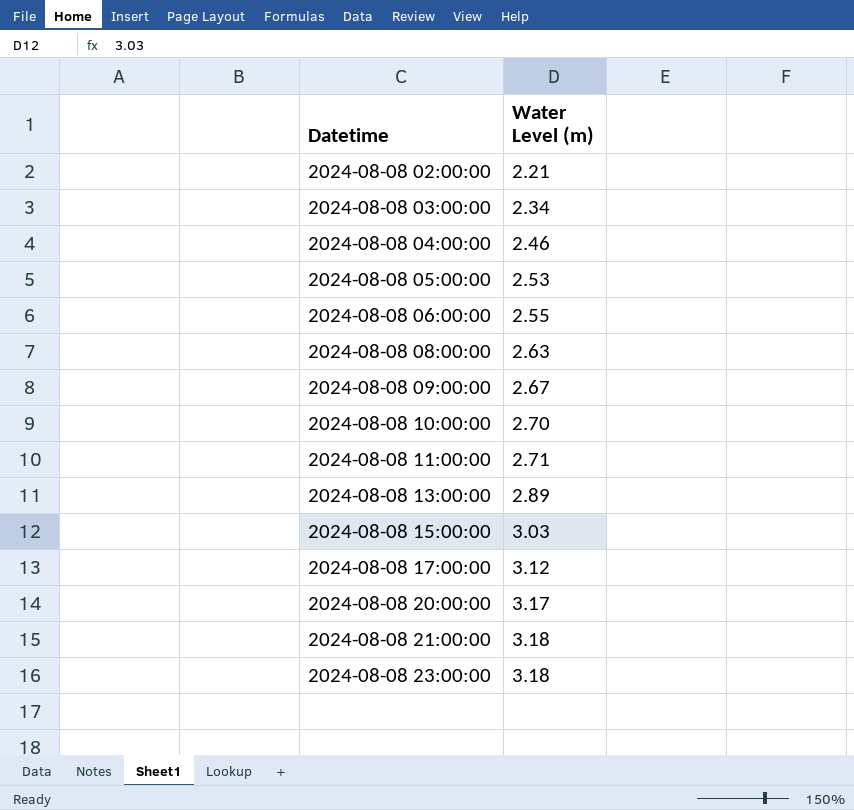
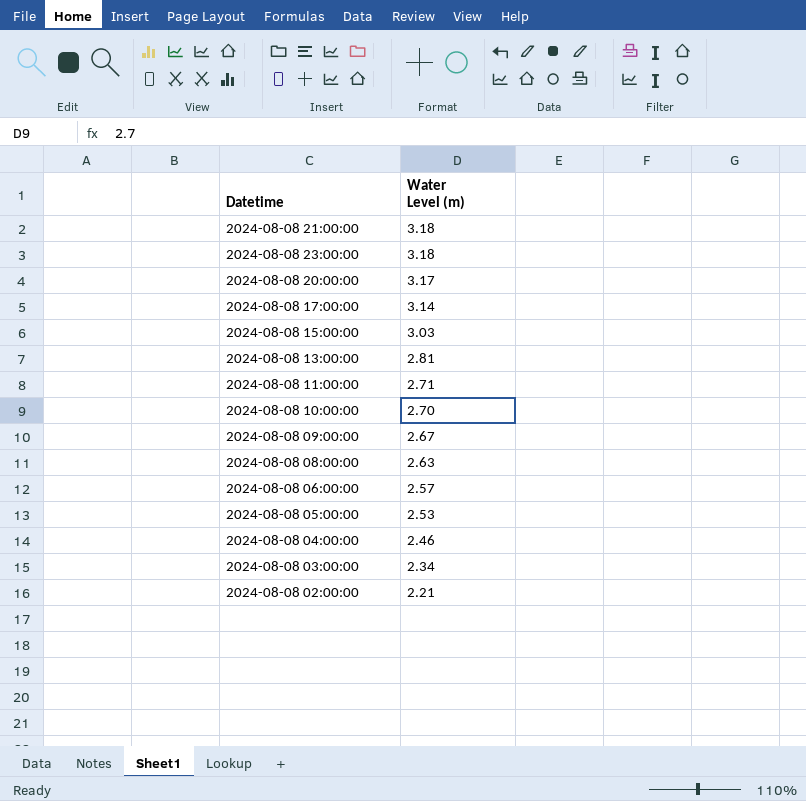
row order: Datetime ascending -> Water Level (m) descending
2024-08-08 17:00:00 | Water Level (m): 3.12 -> 3.14
2024-08-08 13:00:00 | Water Level (m): 2.89 -> 2.81
2024-08-08 06:00:00 | Water Level (m): 2.55 -> 2.57

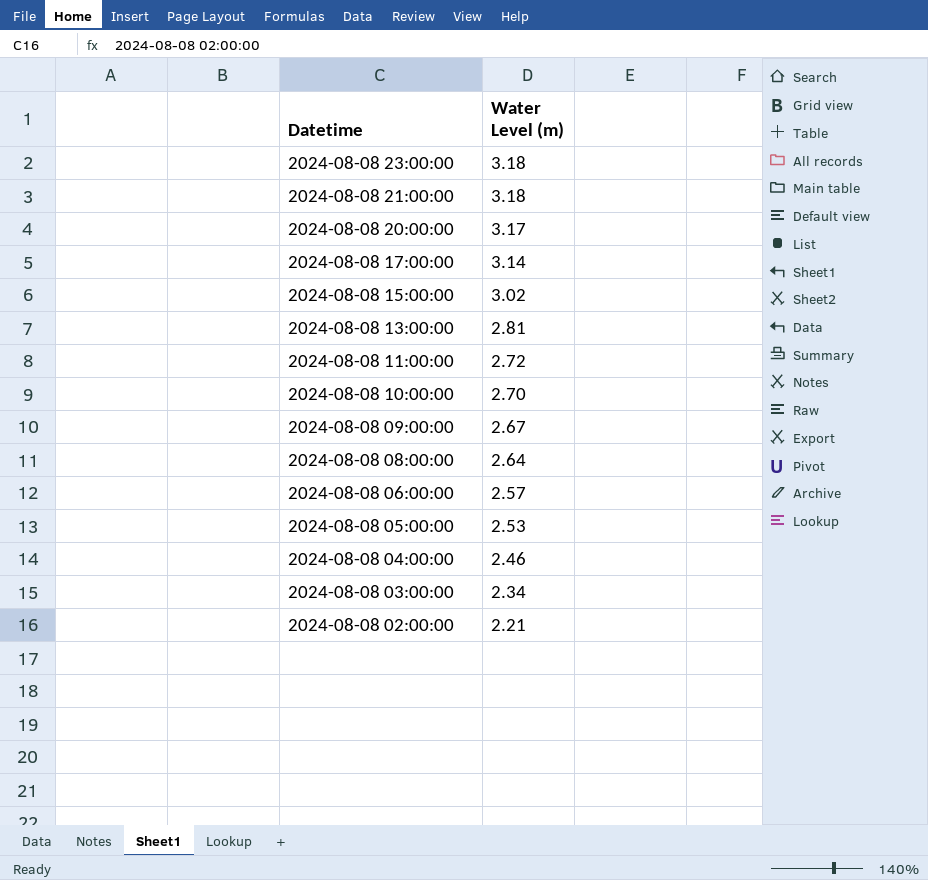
row order: Water Level (m) descending -> Datetime descending
2024-08-08 15:00:00 | Water Level (m): 3.03 -> 3.02
2024-08-08 11:00:00 | Water Level (m): 2.71 -> 2.72
2024-08-08 08:00:00 | Water Level (m): 2.63 -> 2.64

